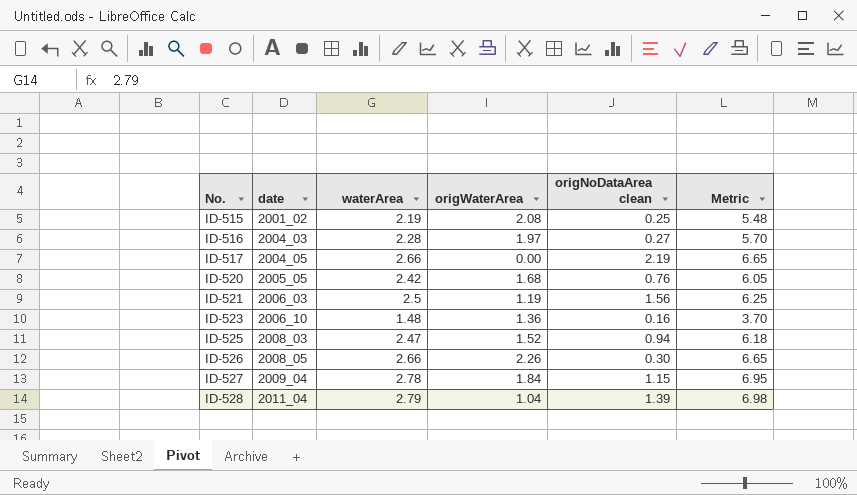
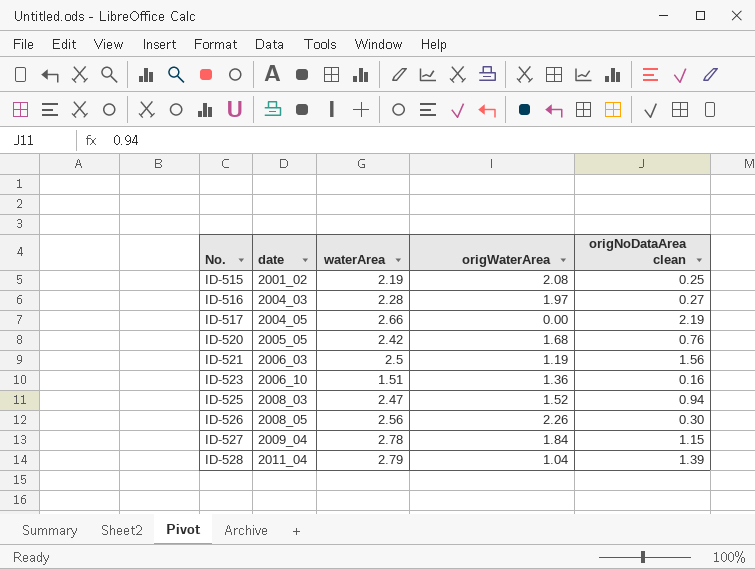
column Metric | formula: [waterArea] * 2.5 -> none
ID-523 | waterArea: 1.48 -> 1.51
ID-526 | waterArea: 2.66 -> 2.56

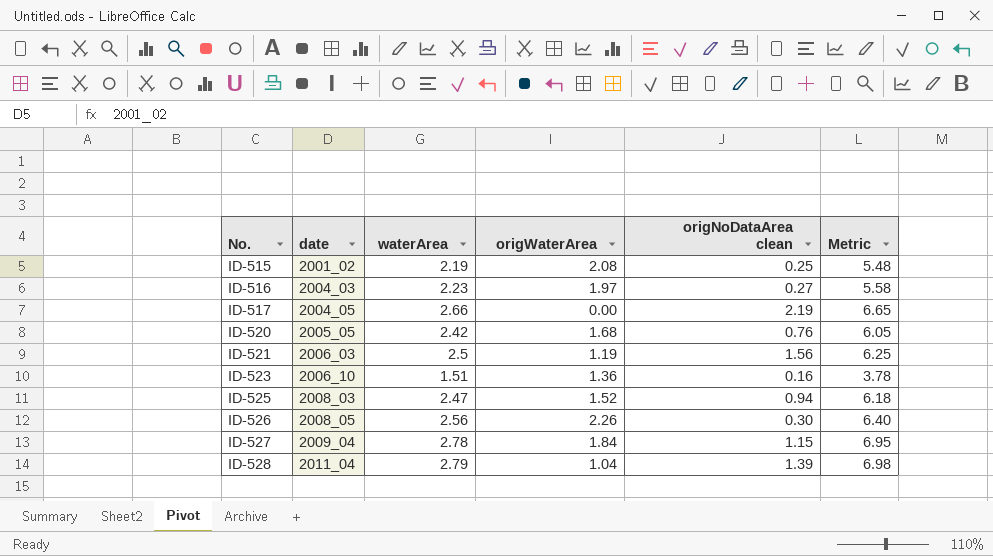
column Metric | formula: none -> [waterArea] * 2.5
ID-516 | waterArea: 2.28 -> 2.23

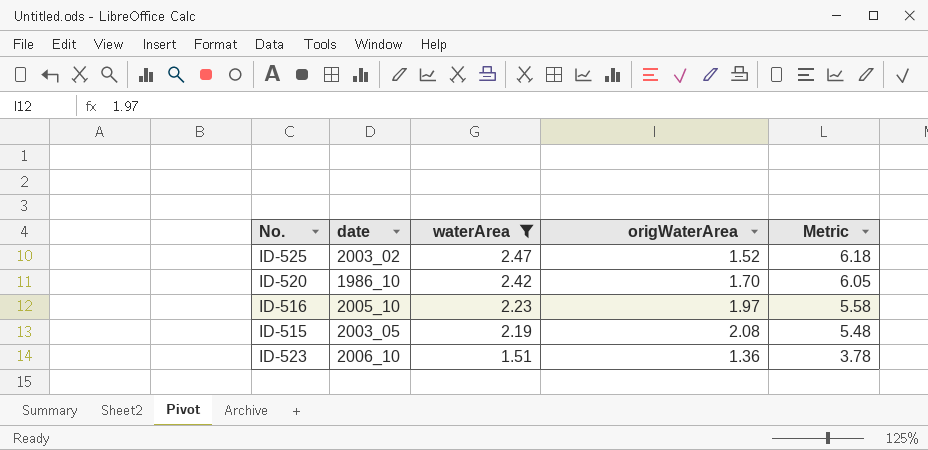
filter: none -> waterArea <= 2.47
row order: No. ascending -> waterArea descending
column origNoDataArea clean | position: 5 -> none
ID-525 | date: 2008_03 -> 2003_02
ID-520 | date: 2005_05 -> 1986_10
ID-520 | origWaterArea: 1.68 -> 1.70
ID-516 | date: 2004_03 -> 2005_10
ID-515 | date: 2001_02 -> 2003_05

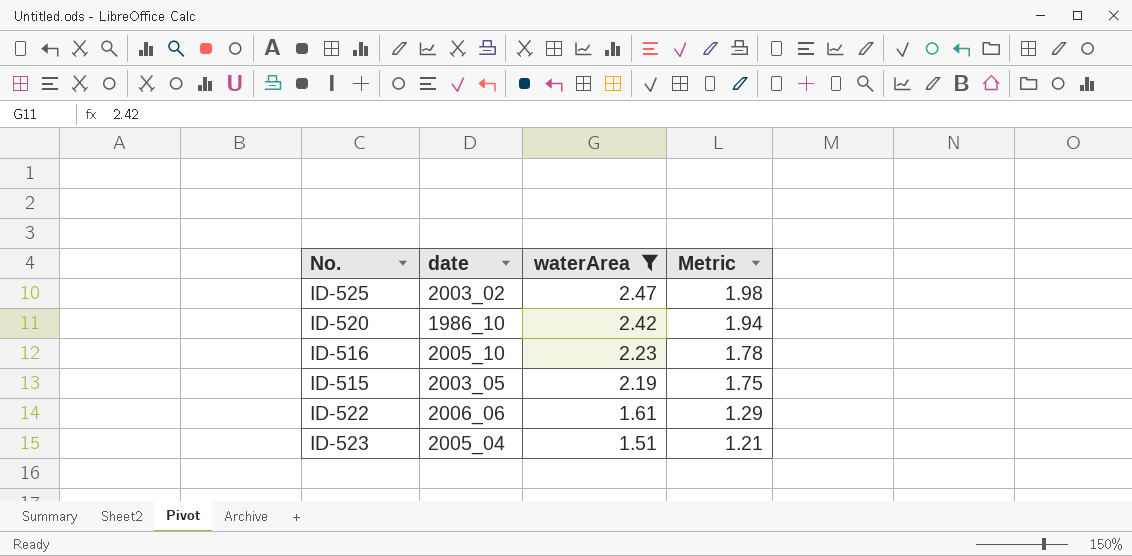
column origWaterArea | position: 4 -> none
column Metric | formula: [waterArea] * 2.5 -> [waterArea] * 0.8
row ID-522: none -> 2006_06 | 1.61 | 1.29
ID-523 | date: 2006_10 -> 2005_04

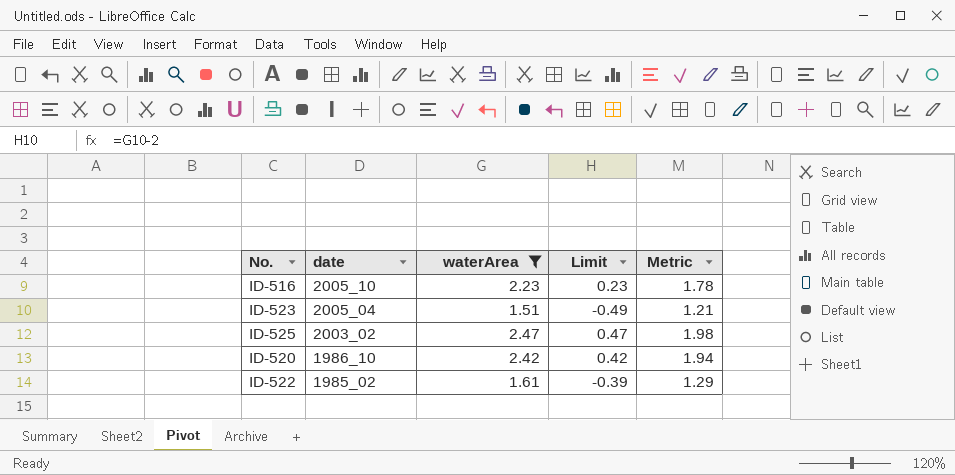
row order: waterArea descending -> date descending
column Limit | formula: none -> [waterArea] - 2
row ID-515: 2003_05 | 2.19 | 1.75 -> none
ID-522 | date: 2006_06 -> 1985_02

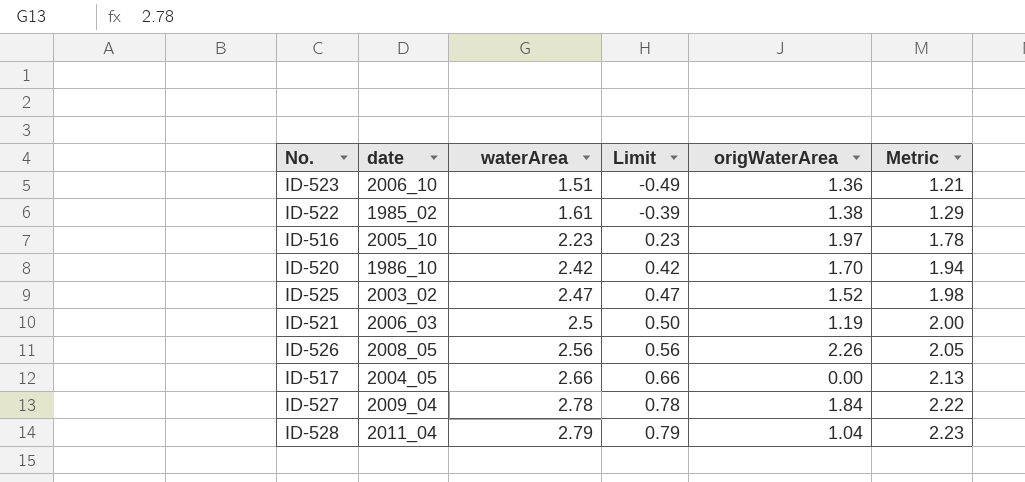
filter: waterArea <= 2.47 -> none
row order: date descending -> waterArea ascending
column origWaterArea | position: none -> 5
ID-523 | date: 2005_04 -> 2006_10

